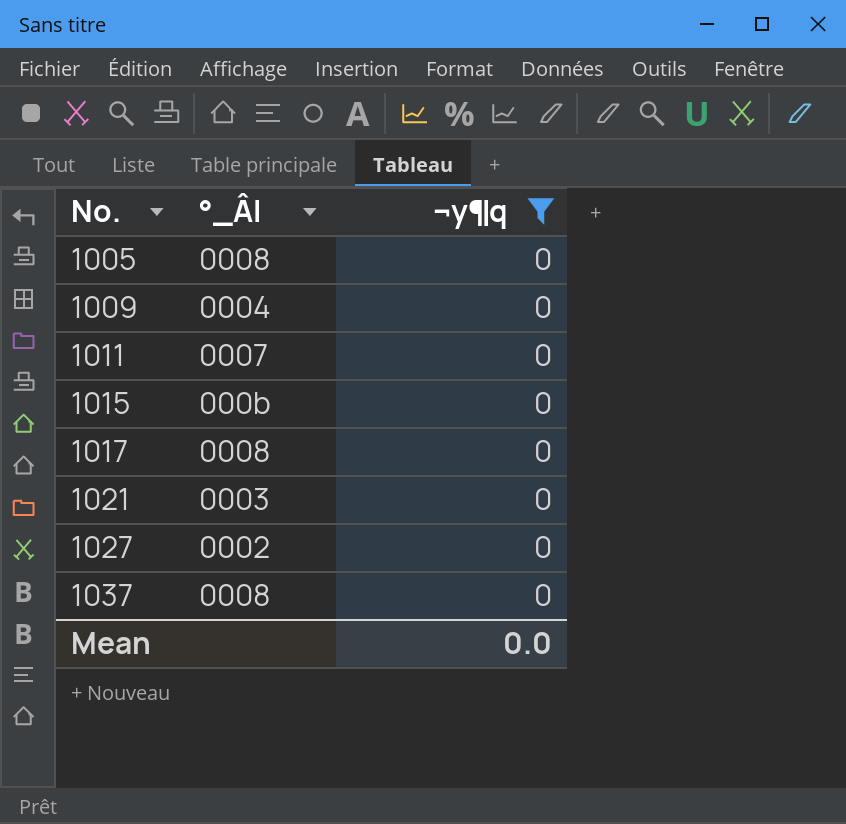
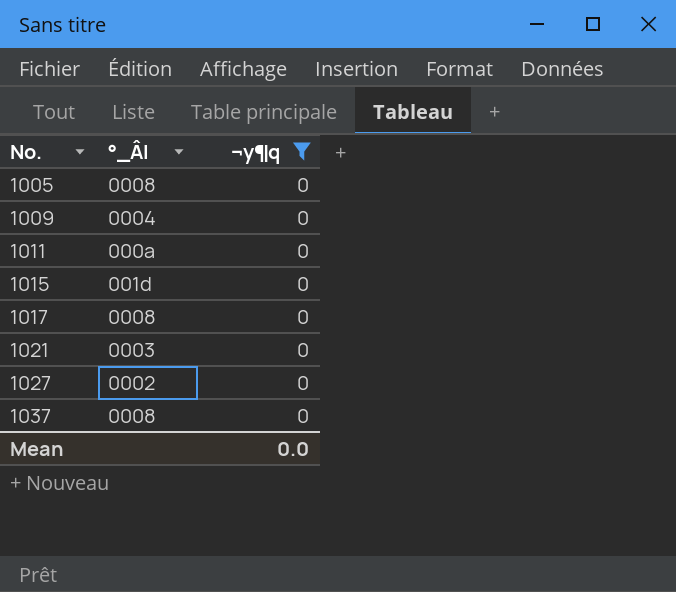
1011 | °_ÂI: 0007 -> 000a
1015 | °_ÂI: 000b -> 001d

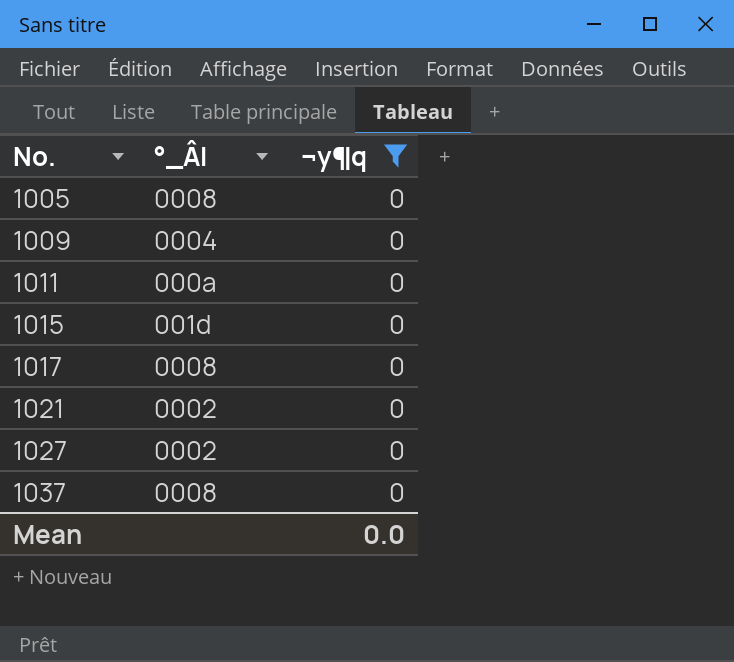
1021 | °_ÂI: 0003 -> 0002

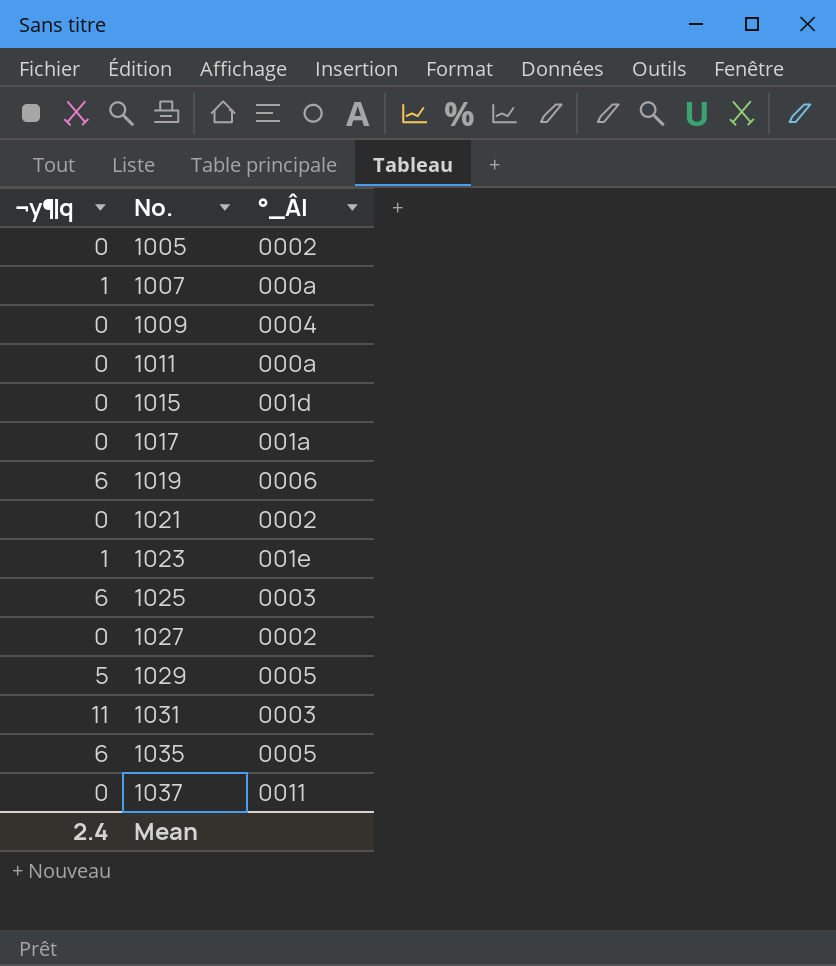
filter: ¬y¶q = 0 -> none
column ¬y¶q | position: 3 -> 1
1005 | °_ÂI: 0008 -> 0002
1017 | °_ÂI: 0008 -> 001a
1037 | °_ÂI: 0008 -> 0011
Mean | ¬y¶q: 0.0 -> 2.4

